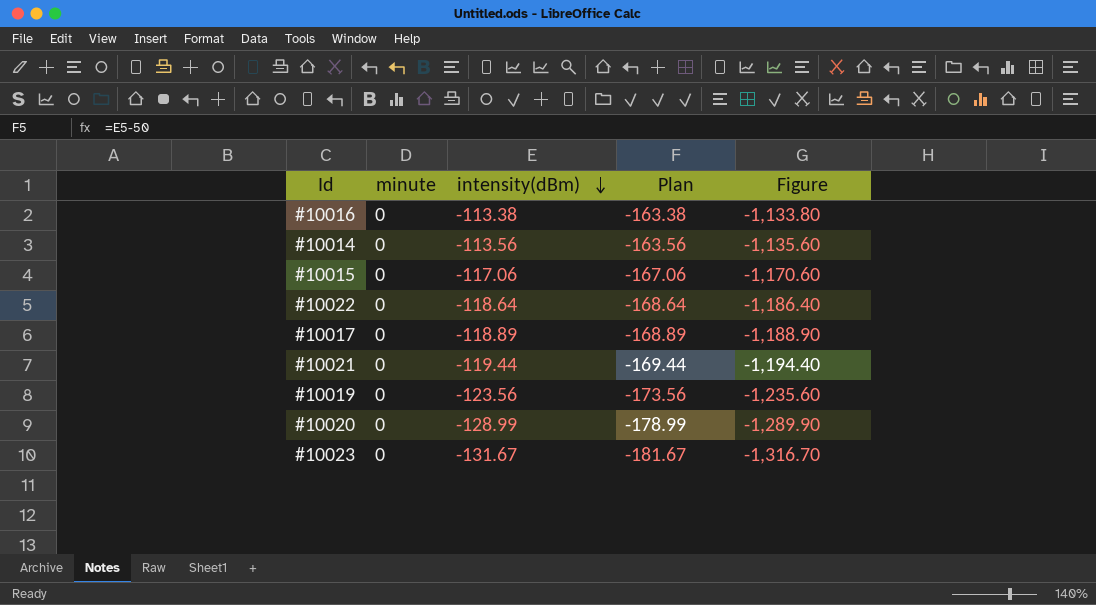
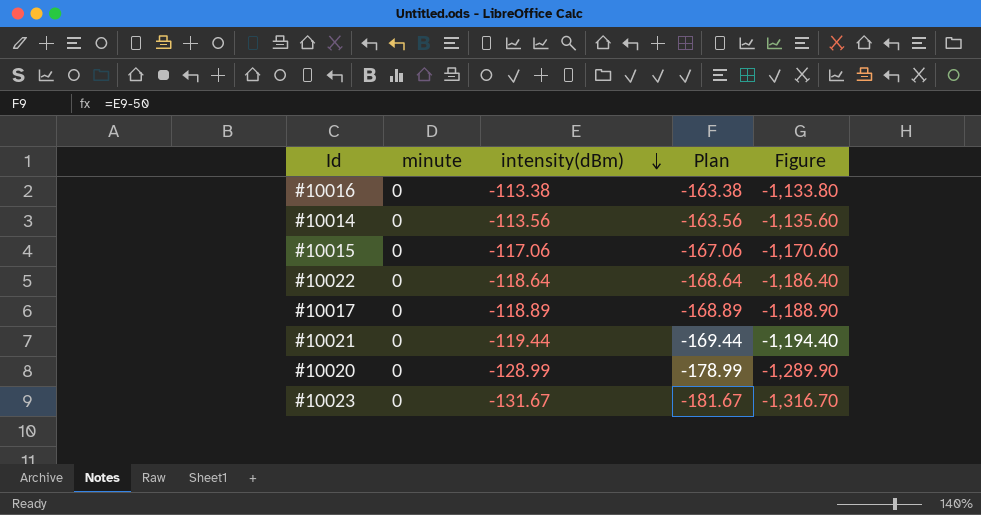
row #10019: 0 | -123.56 | -173.56 | -1,235.60 -> none

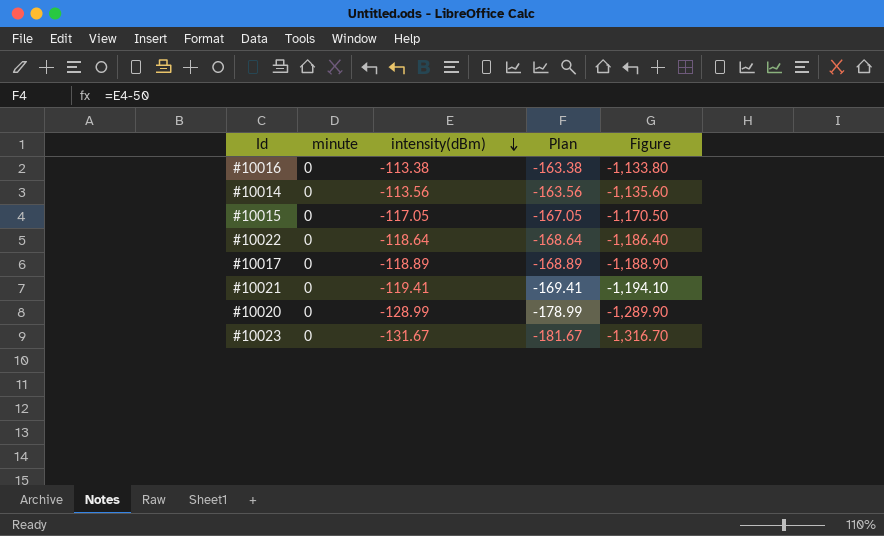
#10015 | intensity(dBm): -117.06 -> -117.05
#10015 | Plan: -167.06 -> -167.05
#10015 | Figure: -1,170.60 -> -1,170.50
#10021 | intensity(dBm): -119.44 -> -119.41
#10021 | Plan: -169.44 -> -169.41
#10021 | Figure: -1,194.40 -> -1,194.10

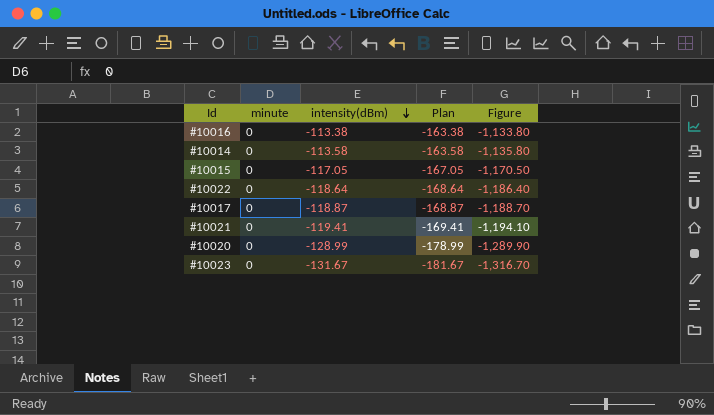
#10014 | intensity(dBm): -113.56 -> -113.58
#10014 | Plan: -163.56 -> -163.58
#10014 | Figure: -1,135.60 -> -1,135.80
#10017 | intensity(dBm): -118.89 -> -118.87
#10017 | Plan: -168.89 -> -168.87
#10017 | Figure: -1,188.90 -> -1,188.70

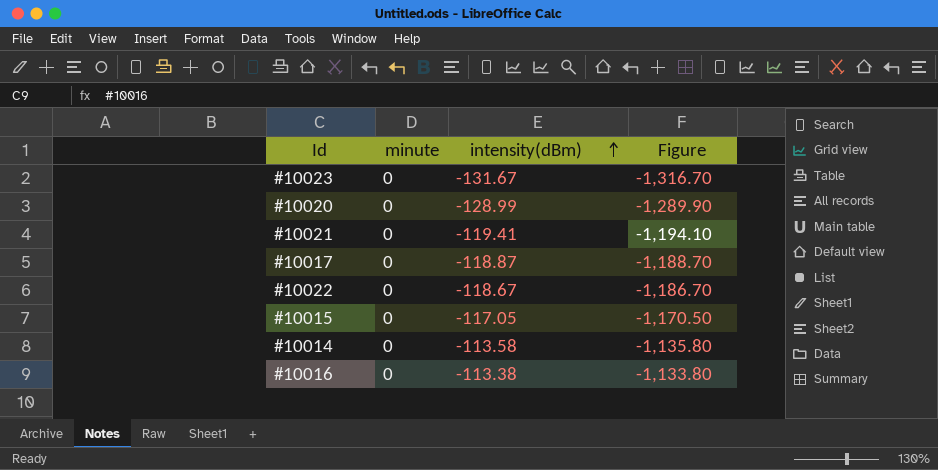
row order: intensity(dBm) descending -> intensity(dBm) ascending
column Plan | formula: [intensity(dBm)] - 50 -> none
#10022 | intensity(dBm): -118.64 -> -118.67
#10022 | Figure: -1,186.40 -> -1,186.70

